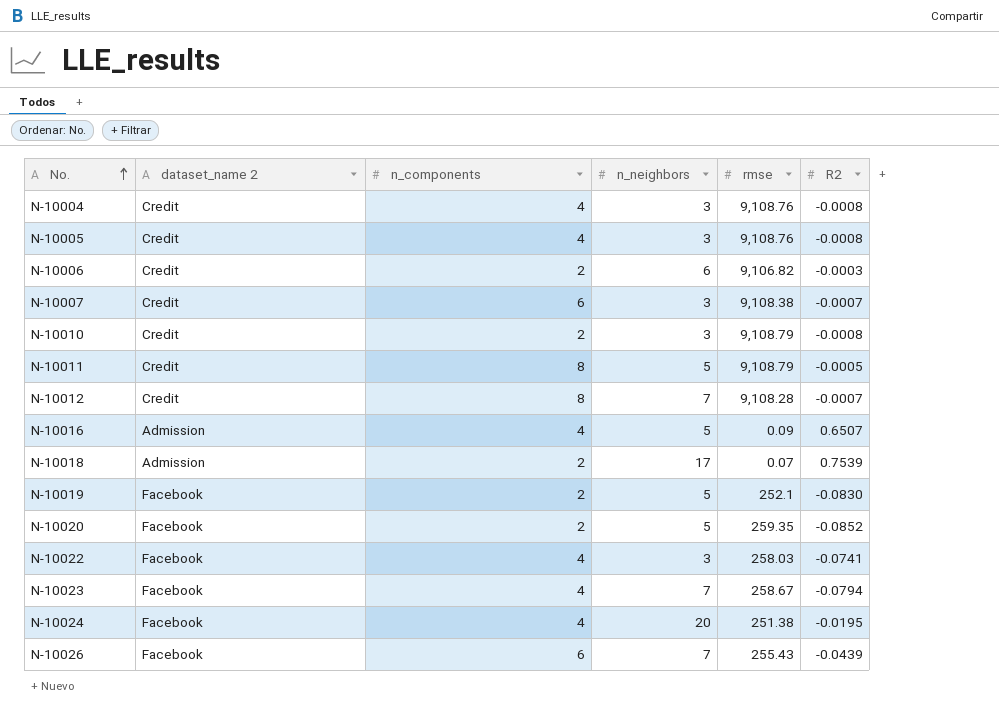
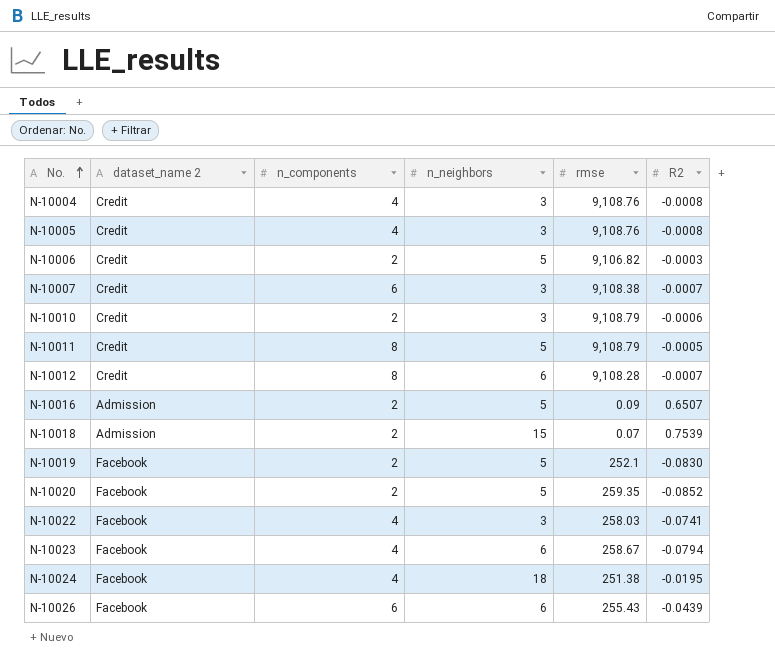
N-10006 | n_neighbors: 6 -> 5
N-10010 | R2: -0.0008 -> -0.0006
N-10012 | n_neighbors: 7 -> 6
N-10016 | n_components: 4 -> 2
N-10018 | n_neighbors: 17 -> 15
N-10023 | n_neighbors: 7 -> 6
N-10024 | n_neighbors: 20 -> 18
N-10026 | n_neighbors: 7 -> 6

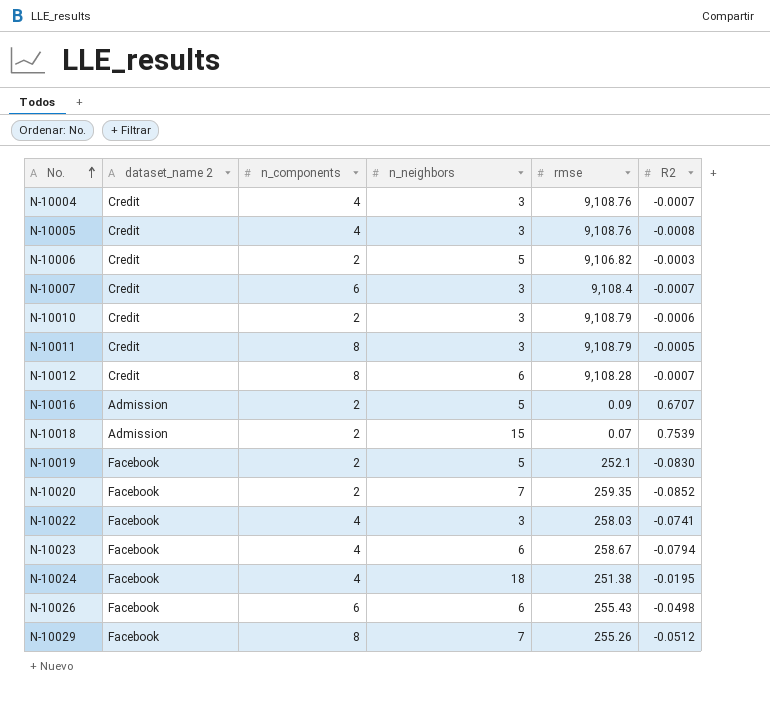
N-10004 | R2: -0.0008 -> -0.0007
N-10007 | rmse: 9,108.38 -> 9,108.4
N-10011 | n_neighbors: 5 -> 3
N-10016 | R2: 0.6507 -> 0.6707
N-10020 | n_neighbors: 5 -> 7
N-10026 | R2: -0.0439 -> -0.0498
row N-10029: none -> Facebook | 8 | 7 | 255.26 | -0.0512

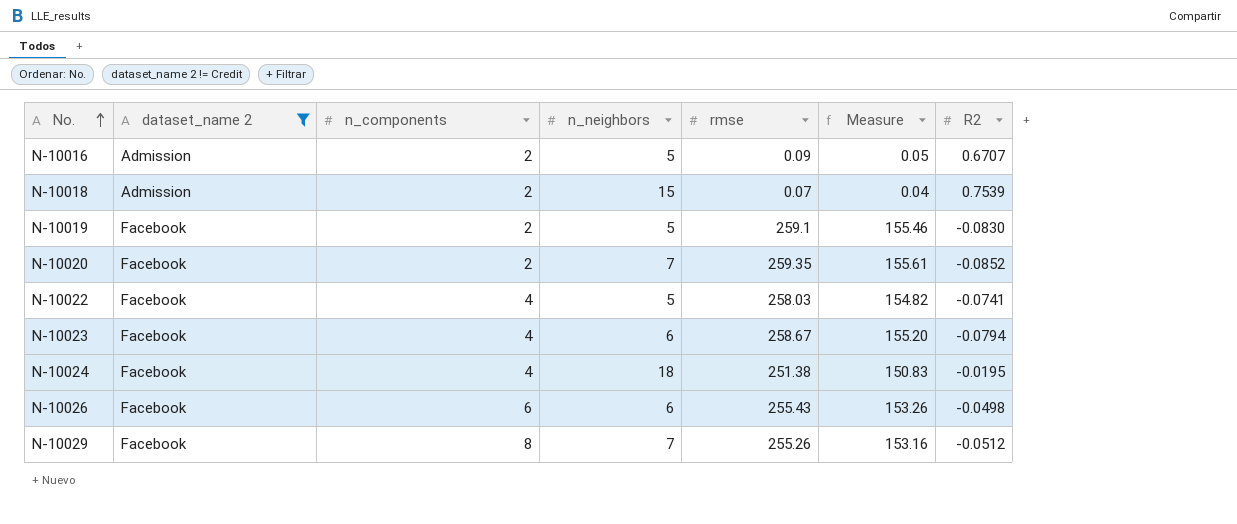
filter: none -> dataset_name 2 != Credit
column Measure | formula: none -> [rmse] * 0.6
N-10019 | rmse: 252.1 -> 259.1
N-10022 | n_neighbors: 3 -> 5

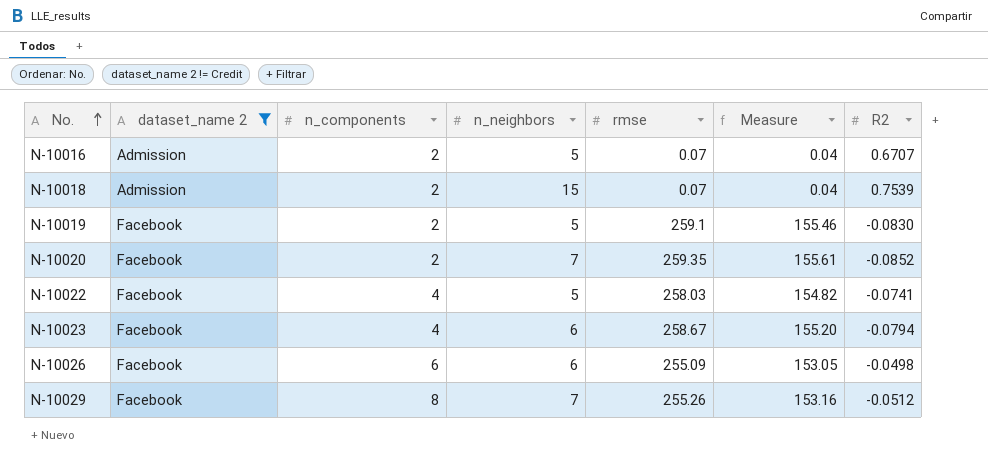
row N-10024: Facebook | 4 | 18 | 251.38 | 150.83 | -0.0195 -> none
N-10016 | rmse: 0.09 -> 0.07
N-10016 | Measure: 0.05 -> 0.04
N-10026 | rmse: 255.43 -> 255.09
N-10026 | Measure: 153.26 -> 153.05

